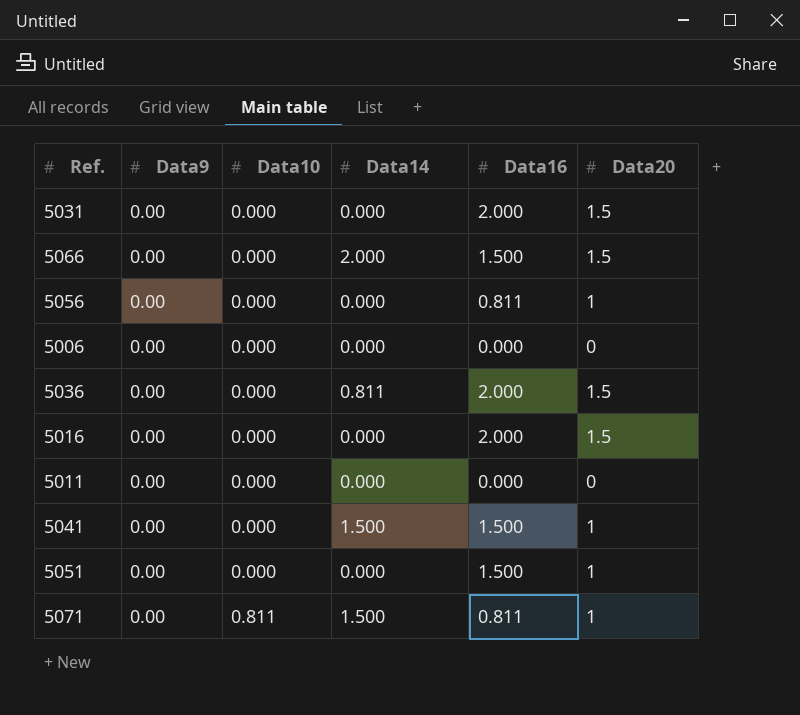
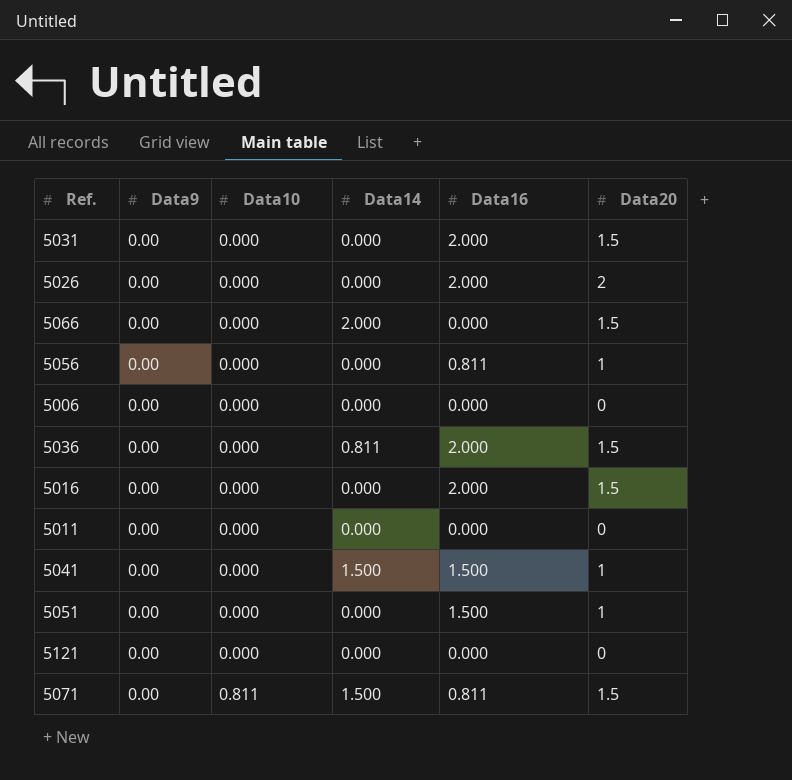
row 5026: none -> 0.00 | 0.000 | 0.000 | 2.000 | 2
5066 | Data16: 1.500 -> 0.000
row 5121: none -> 0.00 | 0.000 | 0.000 | 0.000 | 0
5071 | Data20: 1 -> 1.5

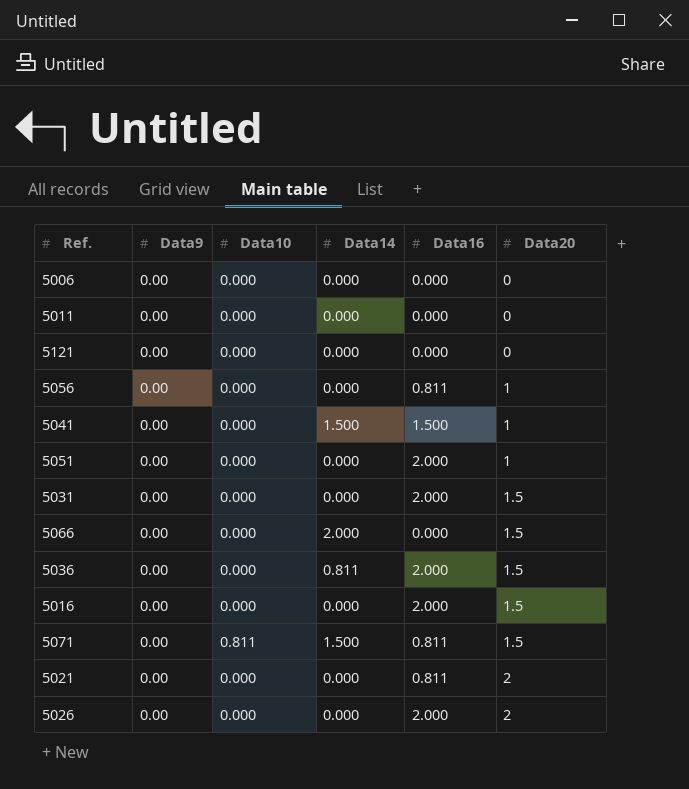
row order: Data10 ascending -> Data20 ascending
5051 | Data16: 1.500 -> 2.000
row 5021: none -> 0.00 | 0.000 | 0.000 | 0.811 | 2

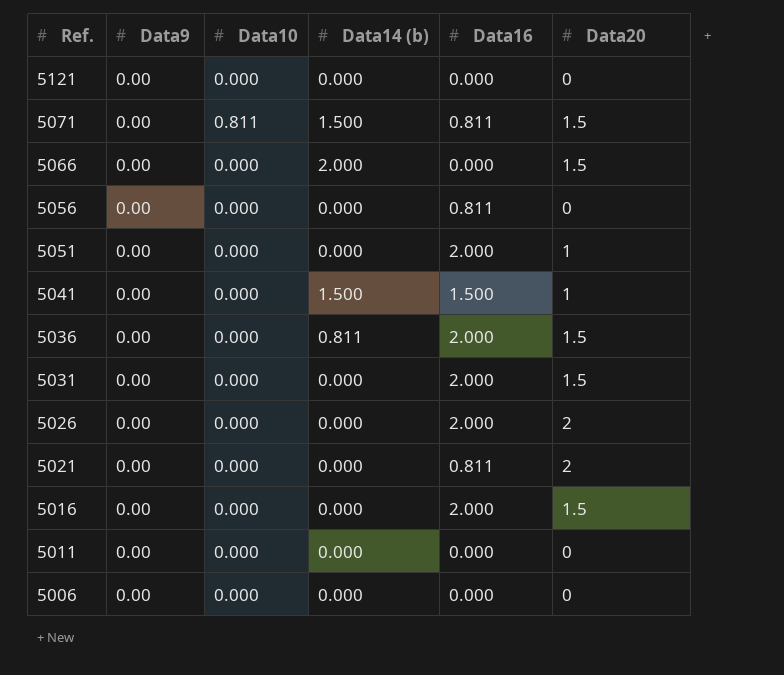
row order: Data20 ascending -> Ref. descending
column name: Data14 -> Data14 (b)
5056 | Data20: 1 -> 0

